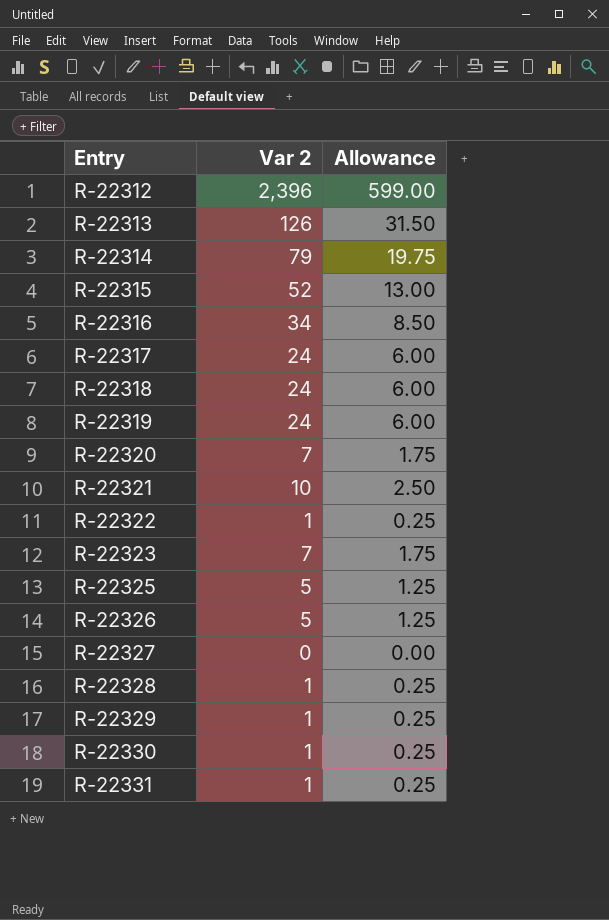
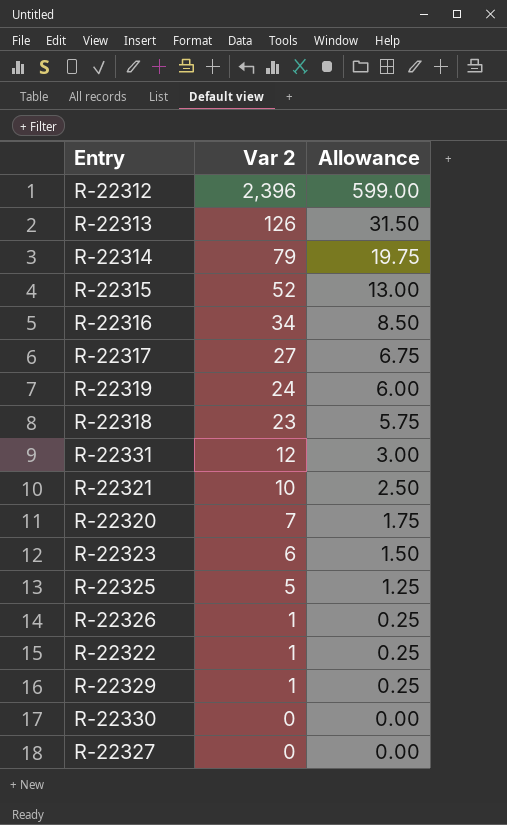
row order: Entry ascending -> Var 2 descending
row R-22328: 1 | 0.25 -> none
R-22317 | Var 2: 24 -> 27
R-22317 | Allowance: 6.00 -> 6.75
R-22318 | Var 2: 24 -> 23
R-22318 | Allowance: 6.00 -> 5.75
R-22331 | Var 2: 1 -> 12
R-22331 | Allowance: 0.25 -> 3.00
R-22323 | Var 2: 7 -> 6
R-22323 | Allowance: 1.75 -> 1.50
R-22326 | Var 2: 5 -> 1
R-22326 | Allowance: 1.25 -> 0.25
R-22330 | Var 2: 1 -> 0
R-22330 | Allowance: 0.25 -> 0.00

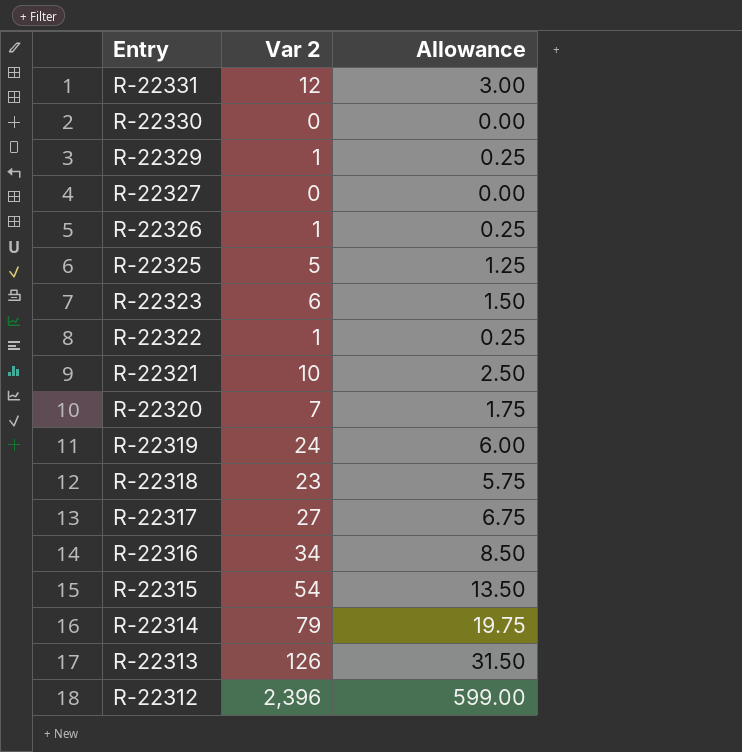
row order: Var 2 descending -> Entry descending
R-22315 | Var 2: 52 -> 54
R-22315 | Allowance: 13.00 -> 13.50

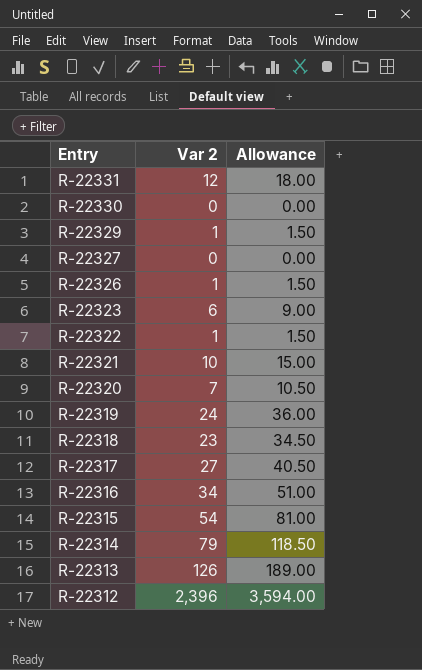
column Allowance | formula: [Var 2] * 0.25 -> [Var 2] * 1.5
row R-22325: 5 | 1.25 -> none

